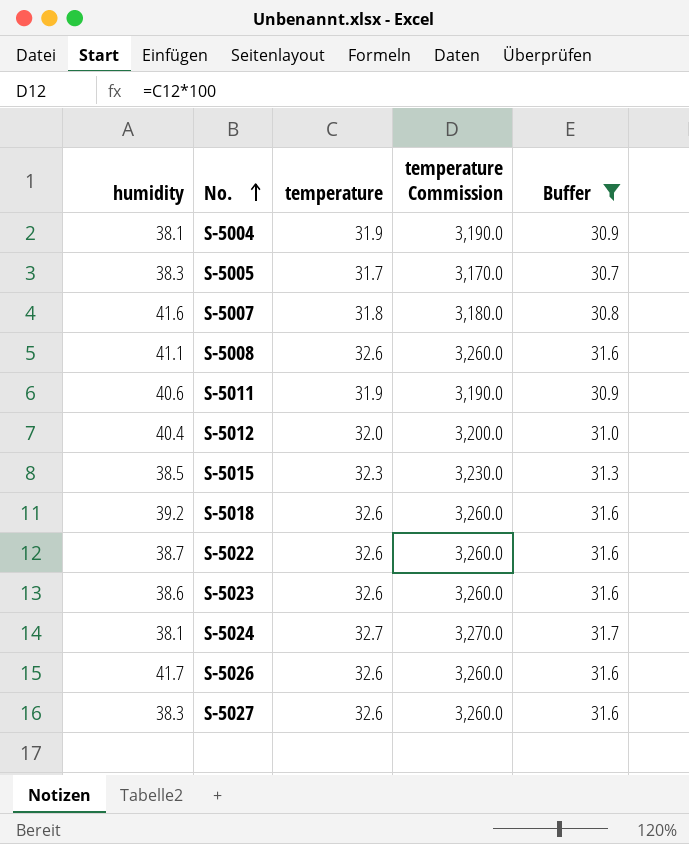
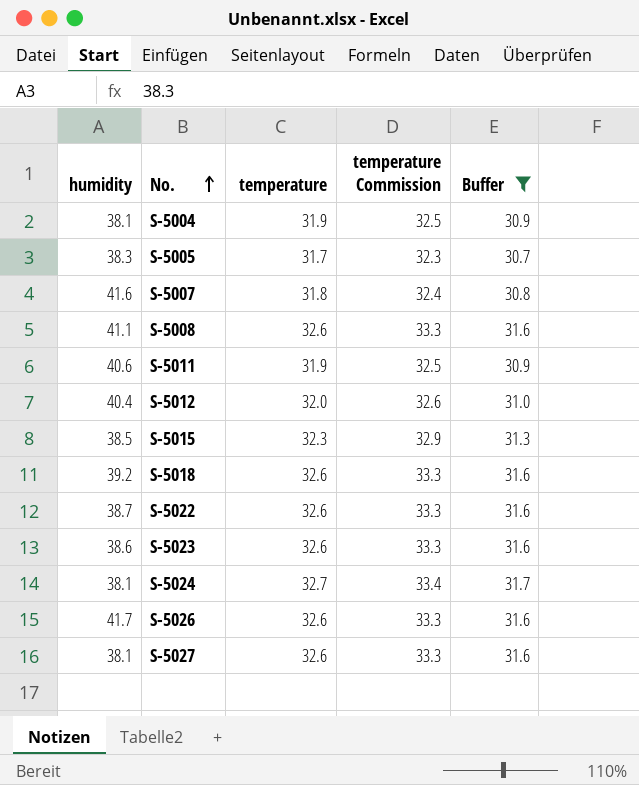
column temperature Commission | formula: [temperature] * 100 -> [temperature] * 1.02
S-5027 | humidity: 38.3 -> 38.1

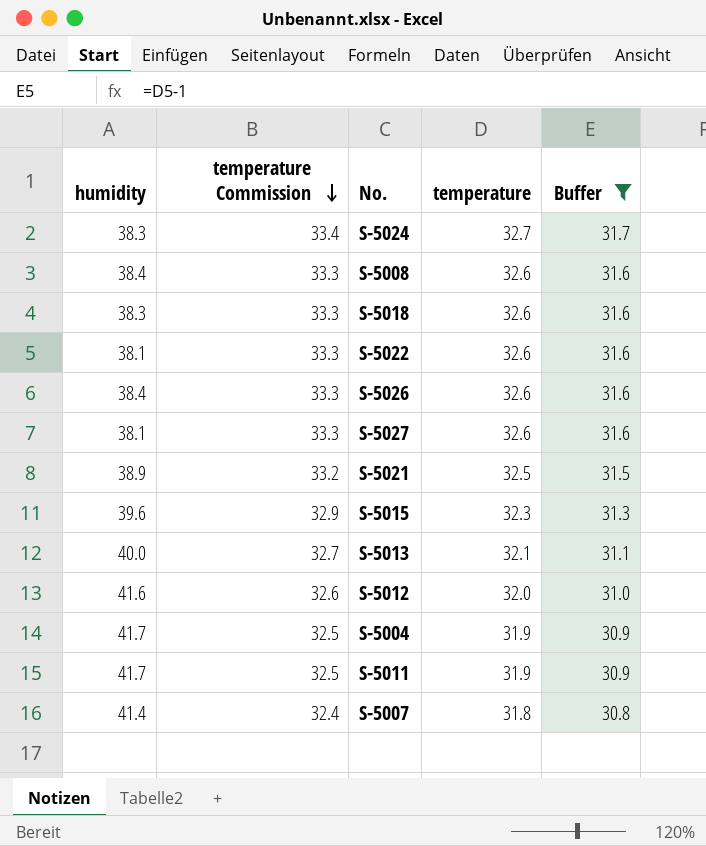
row order: No. ascending -> temperature Commission descending
column temperature Commission | position: 4 -> 2
row S-5005: 38.3 | 31.7 | 32.3 | 30.7 -> none
row S-5023: 38.6 | 32.6 | 33.3 | 31.6 -> none
S-5024 | humidity: 38.1 -> 38.3
S-5008 | humidity: 41.1 -> 38.4
S-5018 | humidity: 39.2 -> 38.3
S-5022 | humidity: 38.7 -> 38.1
S-5026 | humidity: 41.7 -> 38.4
row S-5021: none -> 38.9 | 33.2 | 32.5 | 31.5
S-5015 | humidity: 38.5 -> 39.6
row S-5013: none -> 40.0 | 32.7 | 32.1 | 31.1
S-5012 | humidity: 40.4 -> 41.6
S-5004 | humidity: 38.1 -> 41.7
S-5011 | humidity: 40.6 -> 41.7
S-5007 | humidity: 41.6 -> 41.4

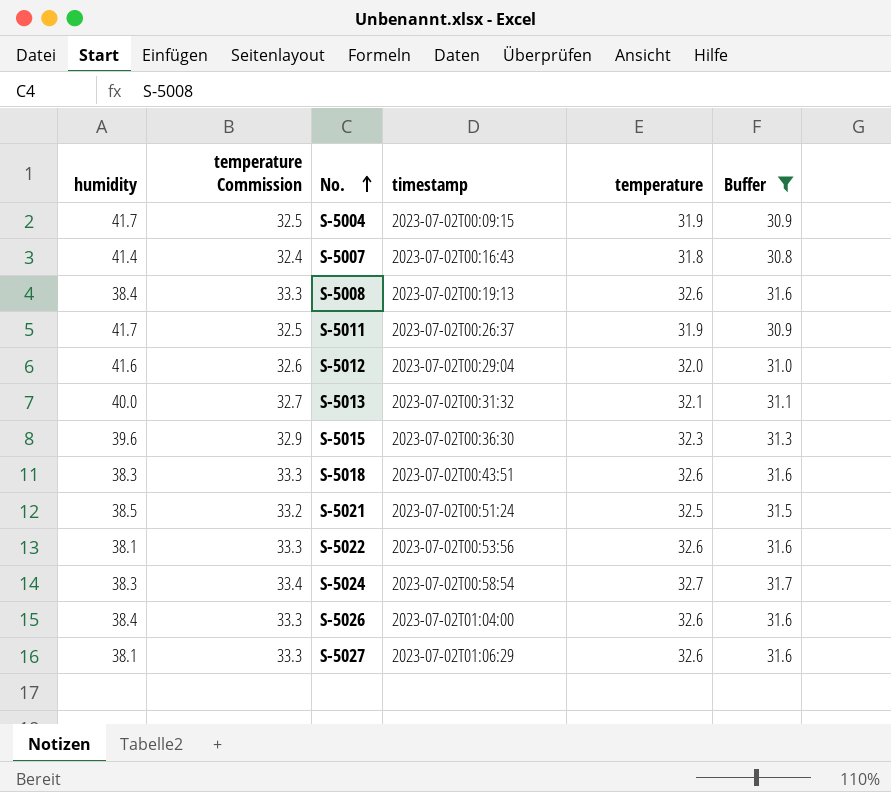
row order: temperature Commission descending -> No. ascending
column timestamp | position: none -> 4
S-5021 | humidity: 38.9 -> 38.5

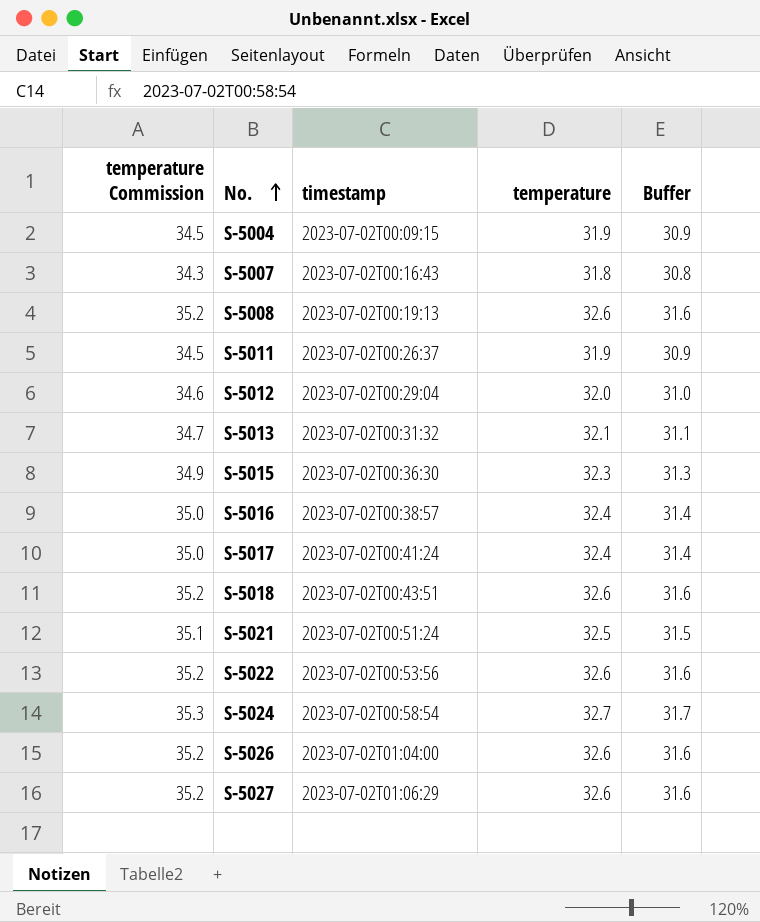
filter: Buffer != 31.4 -> none
column humidity | position: 1 -> none
column temperature Commission | formula: [temperature] * 1.02 -> [temperature] * 1.08

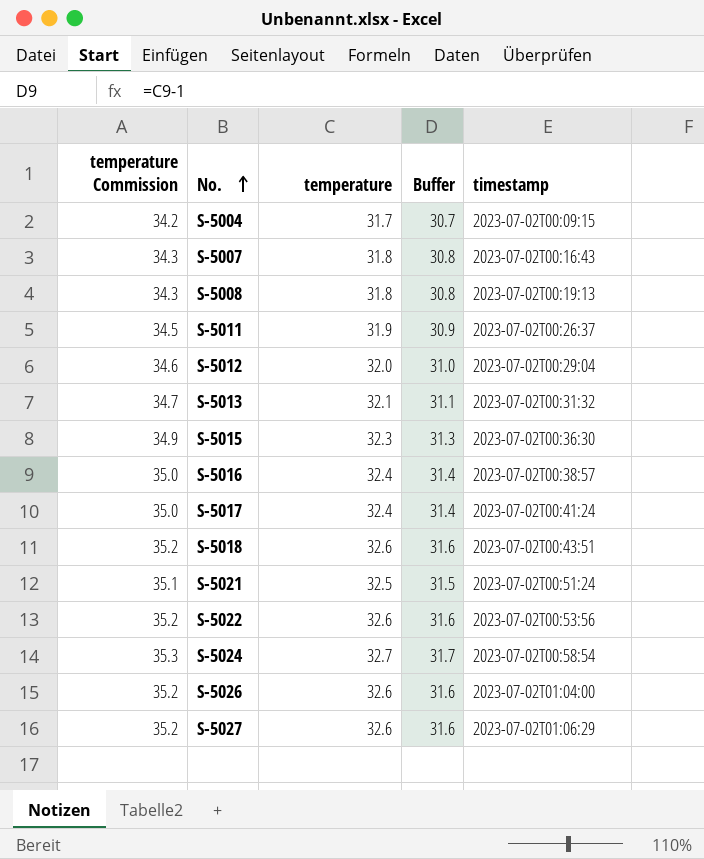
column timestamp | position: 3 -> 5
S-5004 | temperature Commission: 34.5 -> 34.2
S-5004 | temperature: 31.9 -> 31.7
S-5004 | Buffer: 30.9 -> 30.7
S-5008 | temperature Commission: 35.2 -> 34.3
S-5008 | temperature: 32.6 -> 31.8
S-5008 | Buffer: 31.6 -> 30.8

